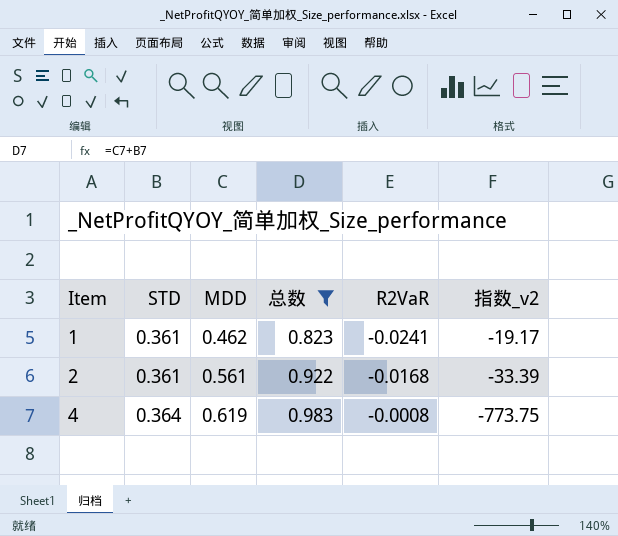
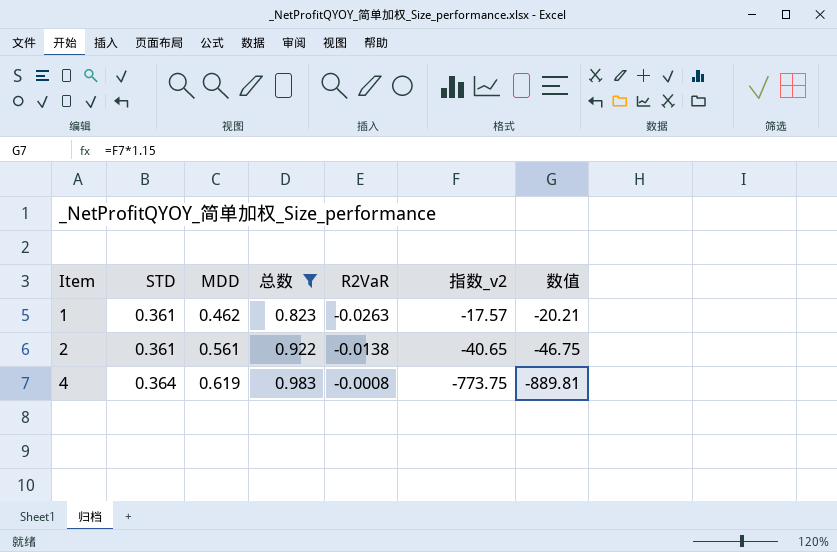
column 数值 | formula: none -> [指数_v2] * 1.15
1 | R2VaR: -0.0241 -> -0.0263
1 | 指数_v2: -19.17 -> -17.57
2 | R2VaR: -0.0168 -> -0.0138
2 | 指数_v2: -33.39 -> -40.65

